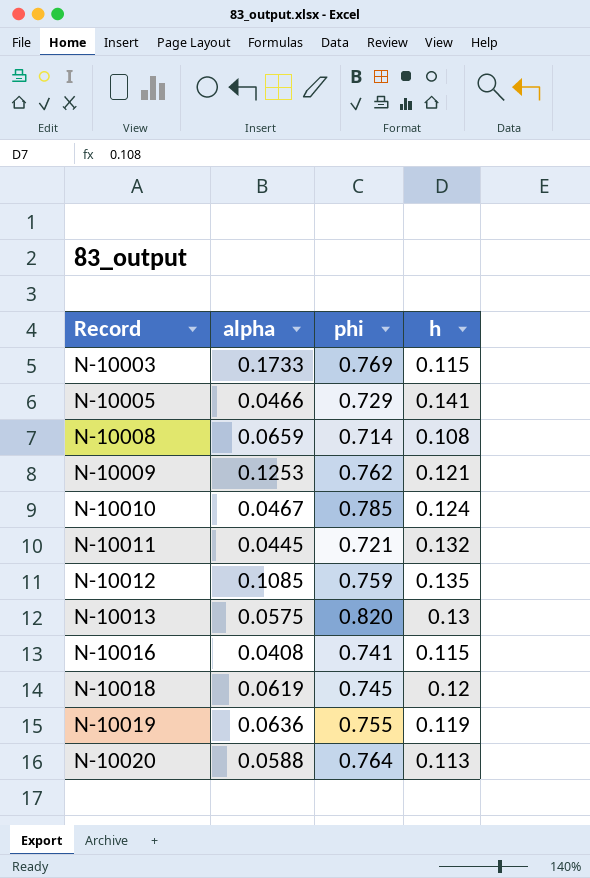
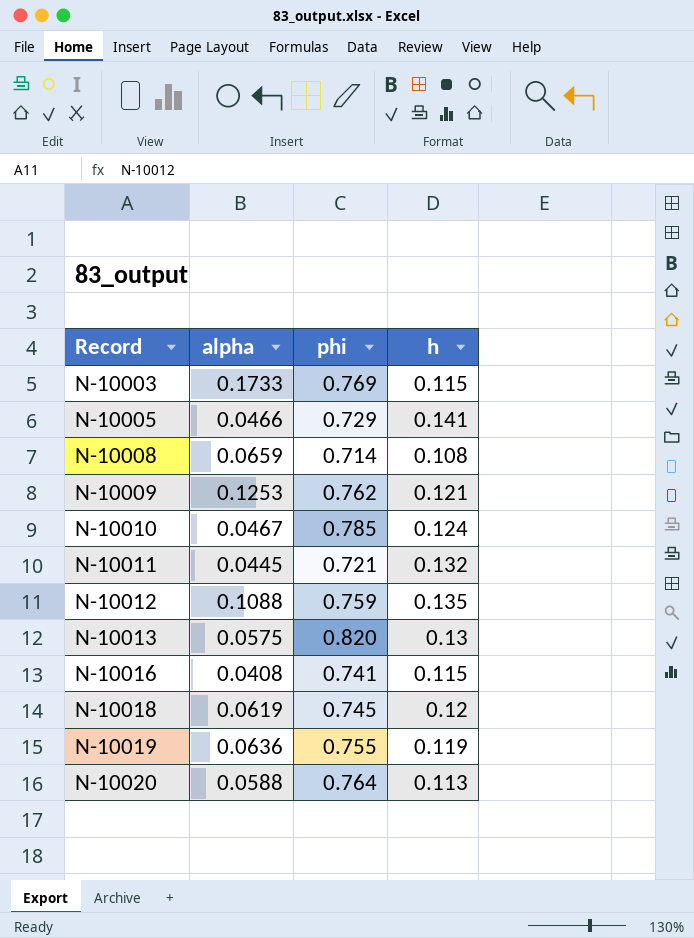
N-10012 | alpha: 0.1085 -> 0.1088

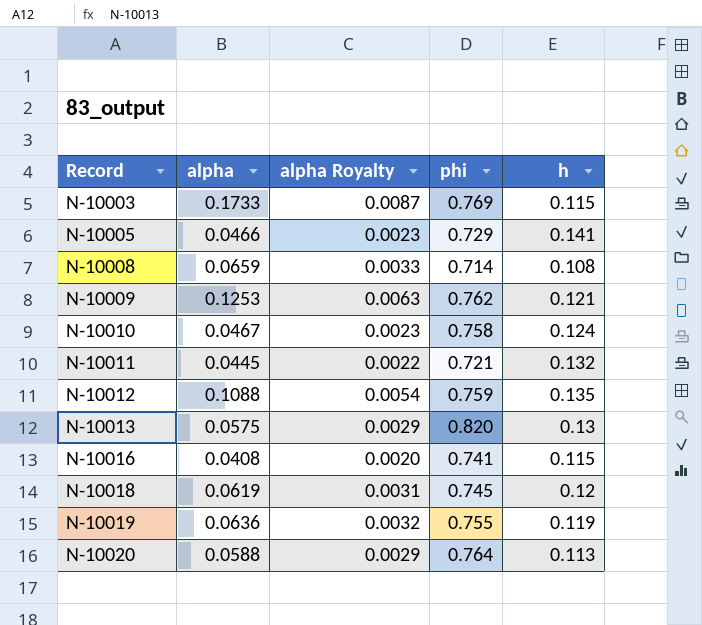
column alpha Royalty | formula: none -> [alpha] * 0.05
N-10010 | phi: 0.785 -> 0.758

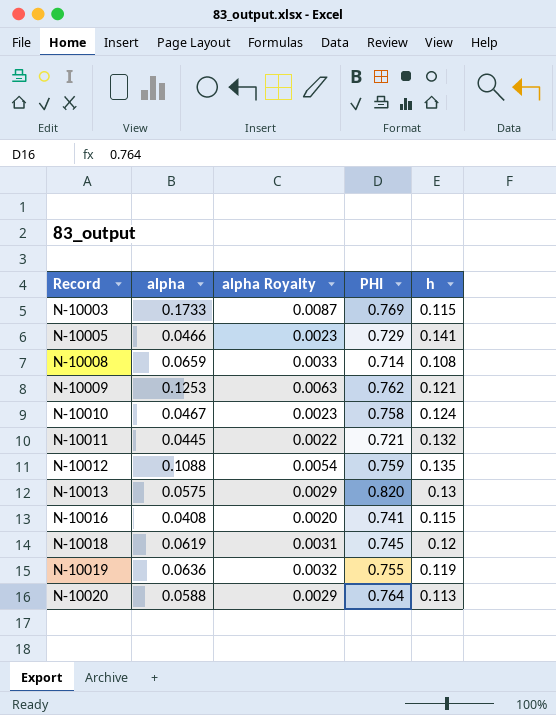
column name: phi -> PHI

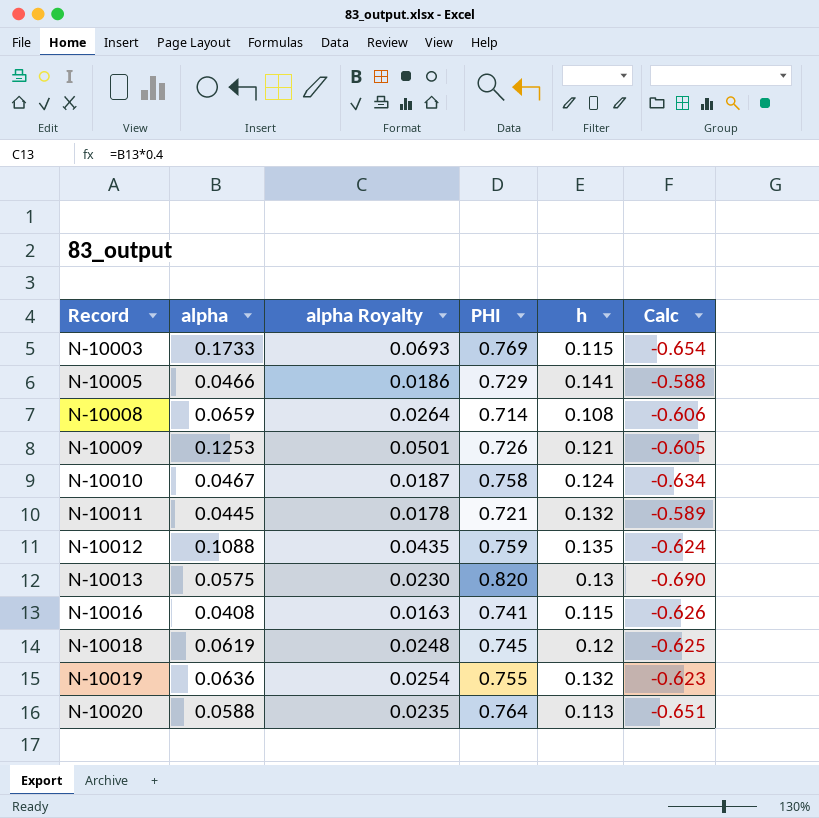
column alpha Royalty | formula: [alpha] * 0.05 -> [alpha] * 0.4
column Calc | formula: none -> [h] - [PHI]
N-10009 | PHI: 0.762 -> 0.726
N-10019 | h: 0.119 -> 0.132

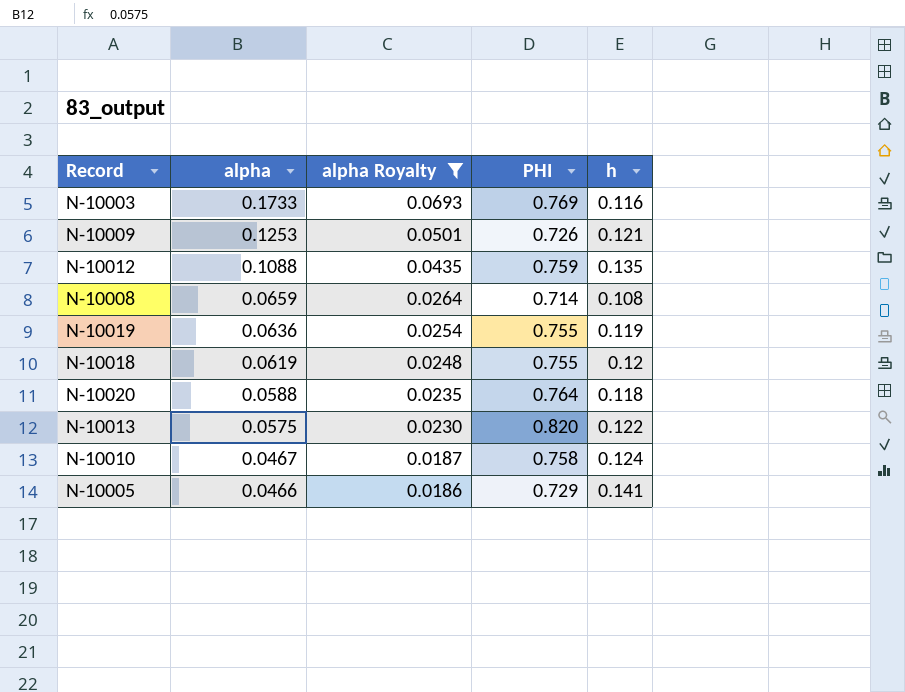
filter: none -> alpha Royalty >= 0.0186
row order: Record ascending -> alpha descending
column Calc | formula: [h] - [PHI] -> none
N-10003 | h: 0.115 -> 0.116
N-10019 | h: 0.132 -> 0.119
N-10018 | PHI: 0.745 -> 0.755
N-10020 | h: 0.113 -> 0.118
N-10013 | h: 0.13 -> 0.122

